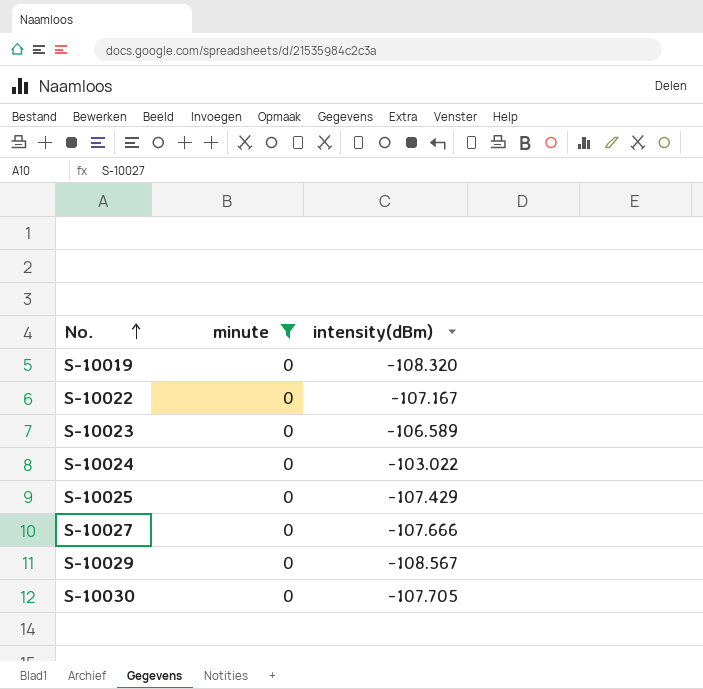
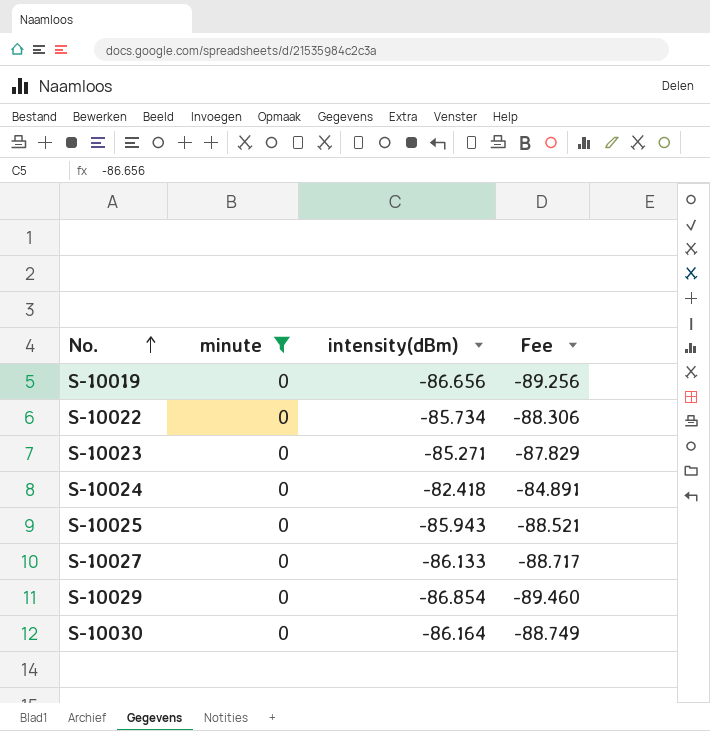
column Fee | formula: none -> [intensity(dBm)] * 1.03
S-10019 | intensity(dBm): -108.320 -> -86.656
S-10022 | intensity(dBm): -107.167 -> -85.734
S-10023 | intensity(dBm): -106.589 -> -85.271
S-10024 | intensity(dBm): -103.022 -> -82.418
S-10025 | intensity(dBm): -107.429 -> -85.943
S-10027 | intensity(dBm): -107.666 -> -86.133
S-10029 | intensity(dBm): -108.567 -> -86.854
S-10030 | intensity(dBm): -107.705 -> -86.164

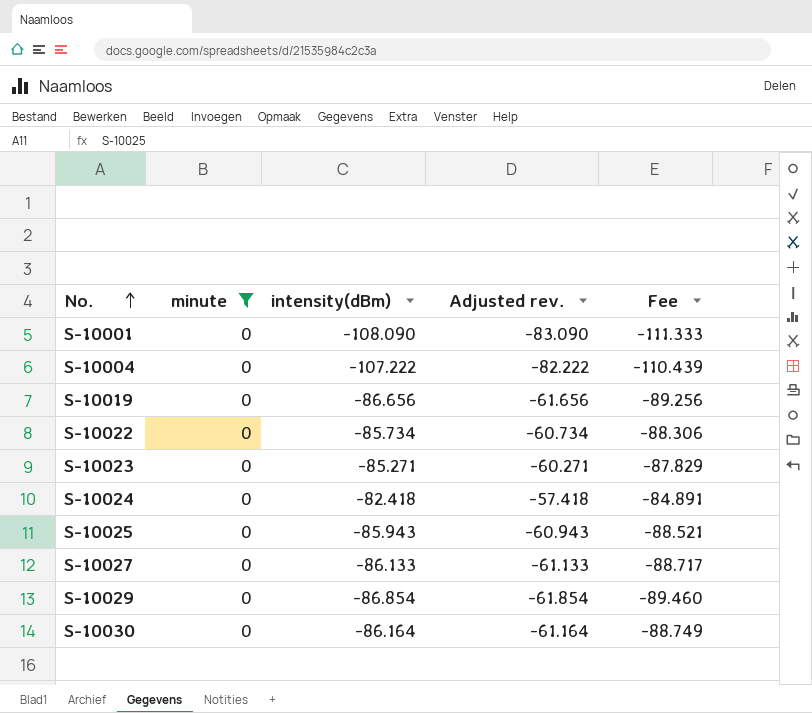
column Adjusted rev. | formula: none -> [intensity(dBm)] + 25
row S-10001: none -> 0 | -108.090 | -83.090 | -111.333
row S-10004: none -> 0 | -107.222 | -82.222 | -110.439

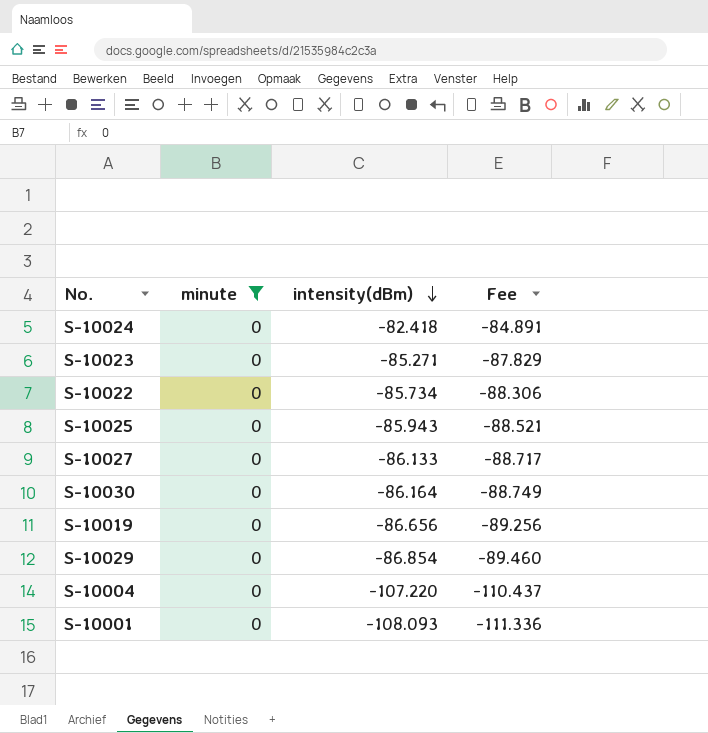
row order: No. ascending -> intensity(dBm) descending
column Adjusted rev. | formula: [intensity(dBm)] + 25 -> none
S-10004 | intensity(dBm): -107.222 -> -107.220
S-10004 | Fee: -110.439 -> -110.437
S-10001 | intensity(dBm): -108.090 -> -108.093
S-10001 | Fee: -111.333 -> -111.336

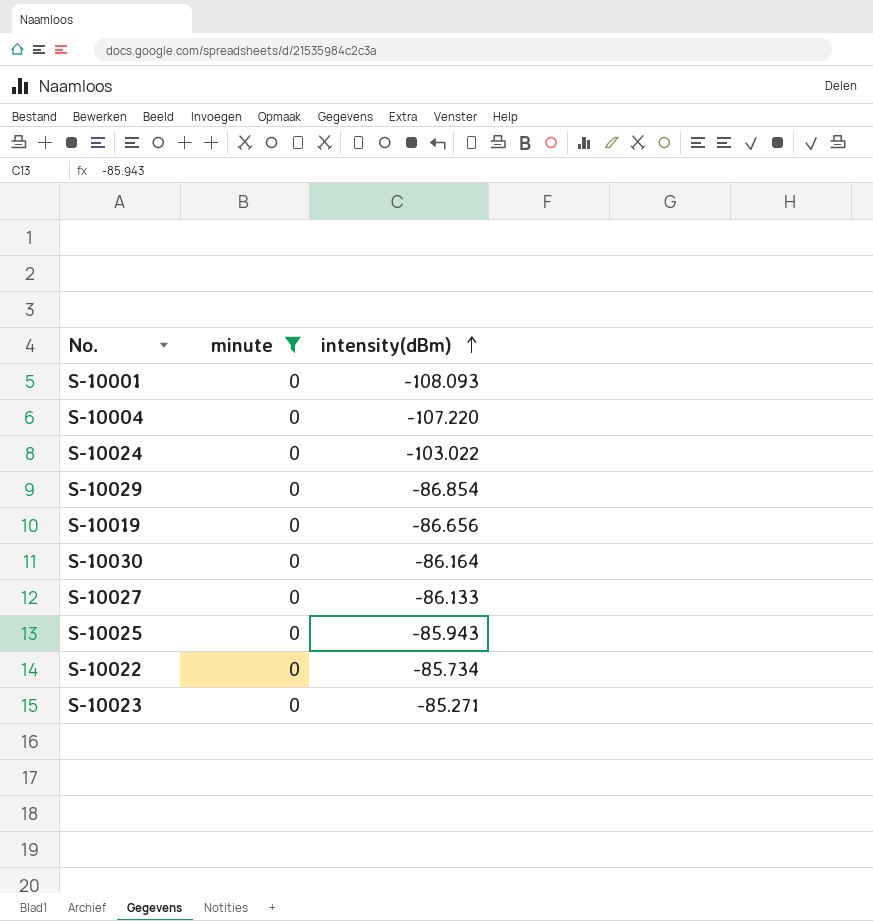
row order: intensity(dBm) descending -> intensity(dBm) ascending
column Fee | formula: [intensity(dBm)] * 1.03 -> none
S-10024 | intensity(dBm): -82.418 -> -103.022

